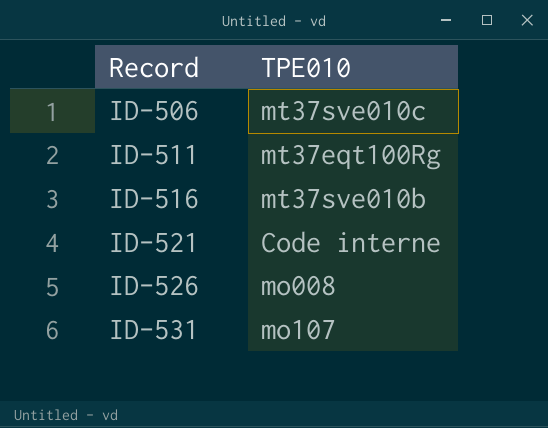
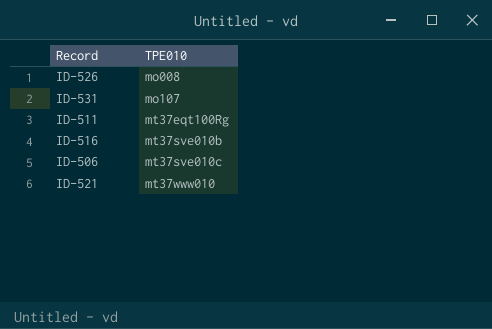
row order: Record ascending -> TPE010 ascending
ID-521 | TPE010: Code interne -> mt37www010

